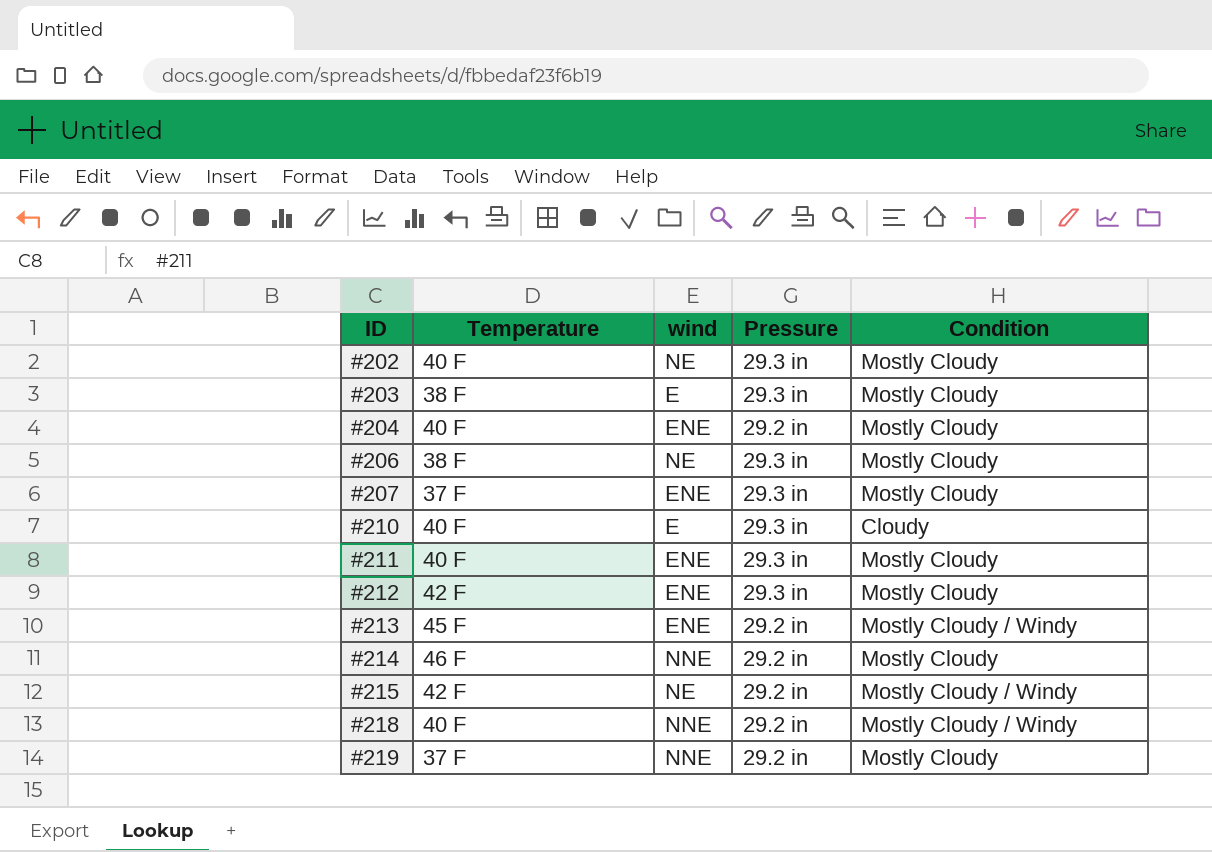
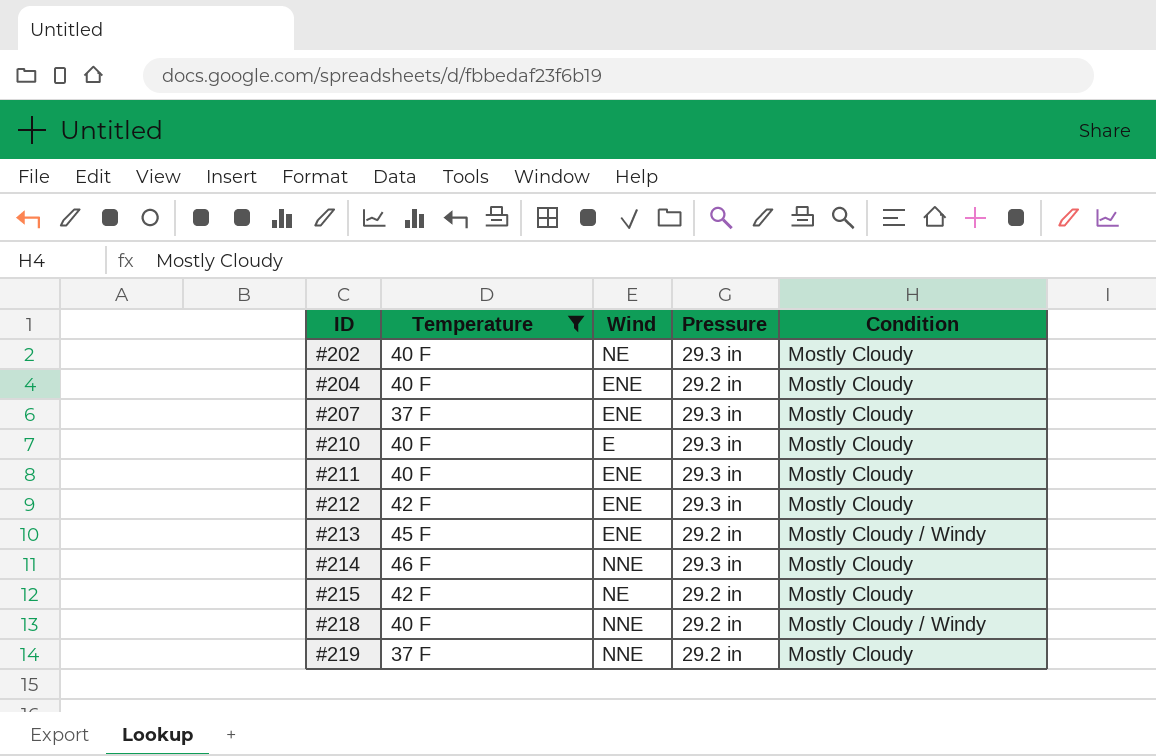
filter: none -> Temperature != 38 F
column name: wind -> Wind
#210 | Condition: Cloudy -> Mostly Cloudy
#214 | Pressure: 29.2 in -> 29.3 in
#215 | Condition: Mostly Cloudy / Windy -> Mostly Cloudy

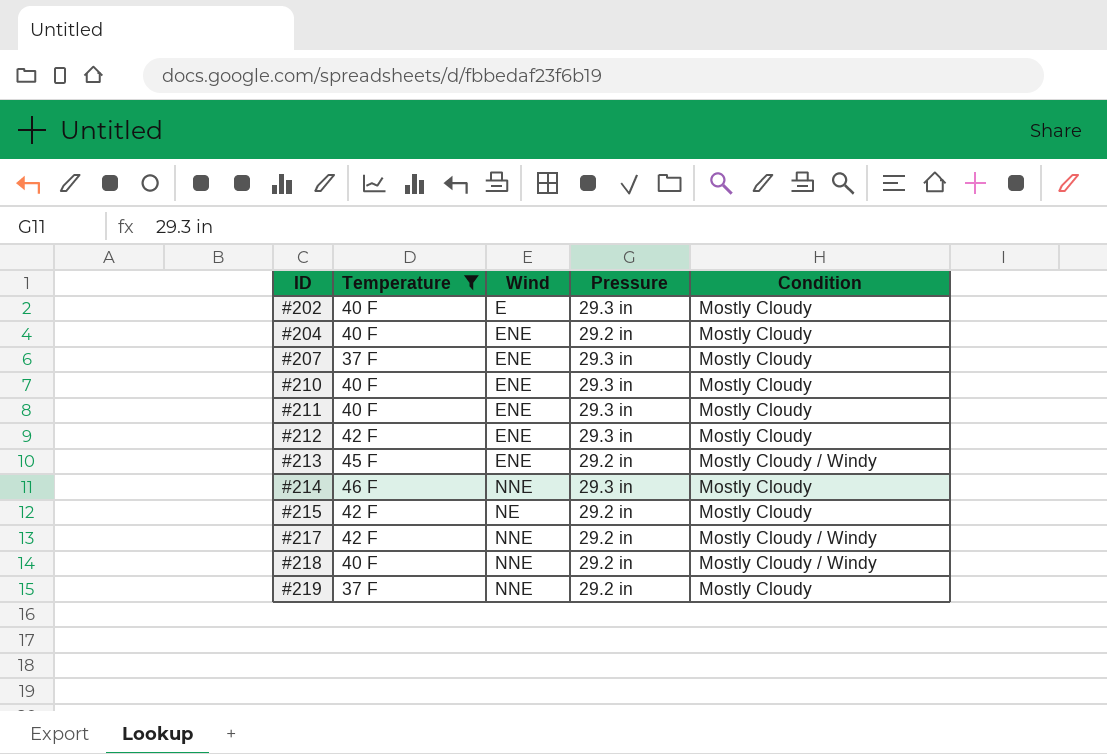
#202 | Wind: NE -> E
#210 | Wind: E -> ENE
row #217: none -> 42 F | NNE | 29.2 in | Mostly Cloudy / Windy

